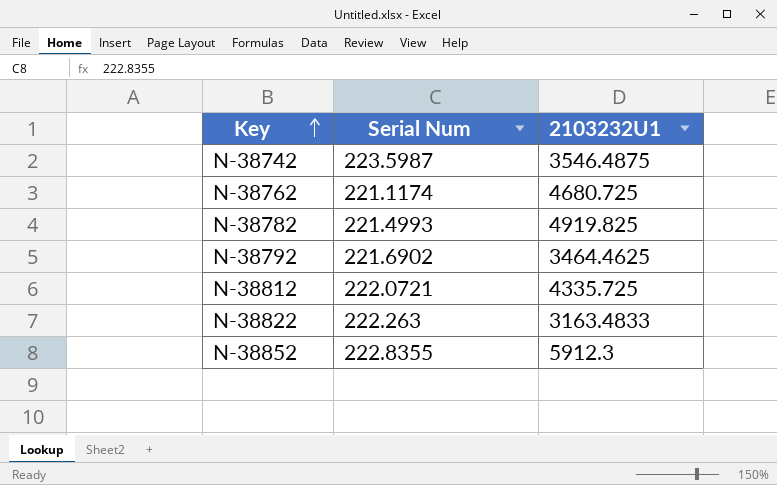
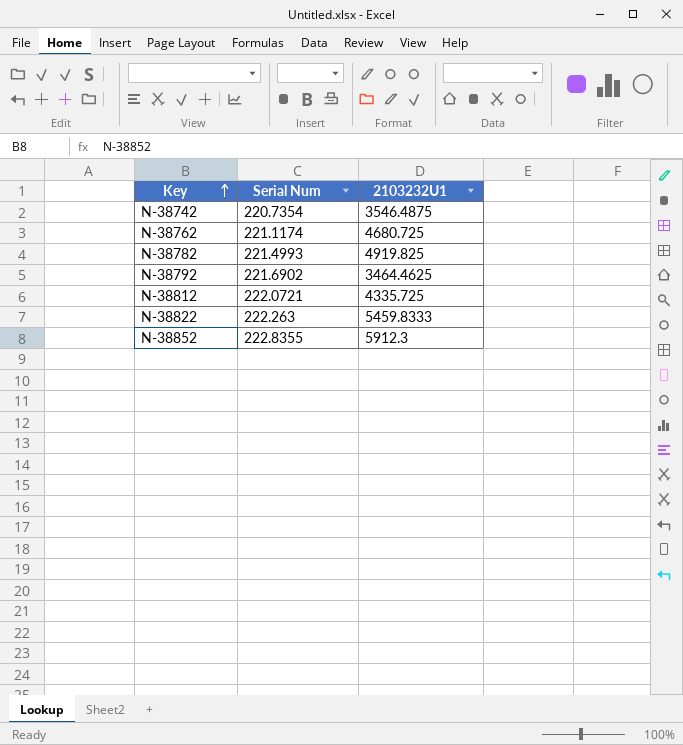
N-38742 | Serial Num: 223.5987 -> 220.7354
N-38822 | 2103232U1: 3163.4833 -> 5459.8333

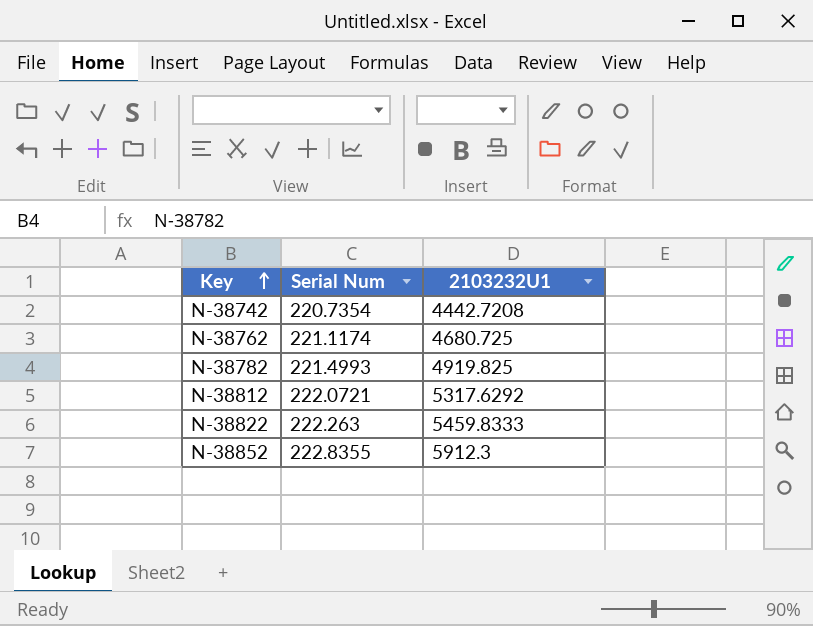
row N-38792: 221.6902 | 3464.4625 -> none
N-38742 | 2103232U1: 3546.4875 -> 4442.7208
N-38812 | 2103232U1: 4335.725 -> 5317.6292

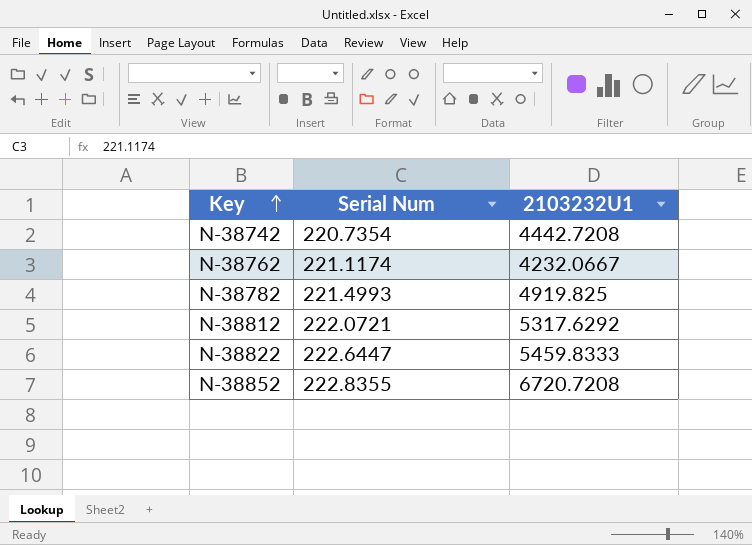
N-38762 | 2103232U1: 4680.725 -> 4232.0667
N-38822 | Serial Num: 222.263 -> 222.6447
N-38852 | 2103232U1: 5912.3 -> 6720.7208

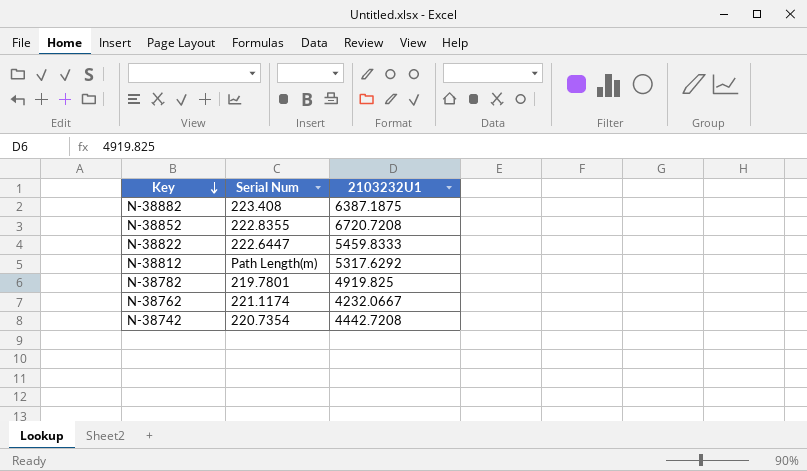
row order: Key ascending -> Key descending
row N-38882: none -> 223.408 | 6387.1875
N-38812 | Serial Num: 222.0721 -> Path Length(m)
N-38782 | Serial Num: 221.4993 -> 219.7801

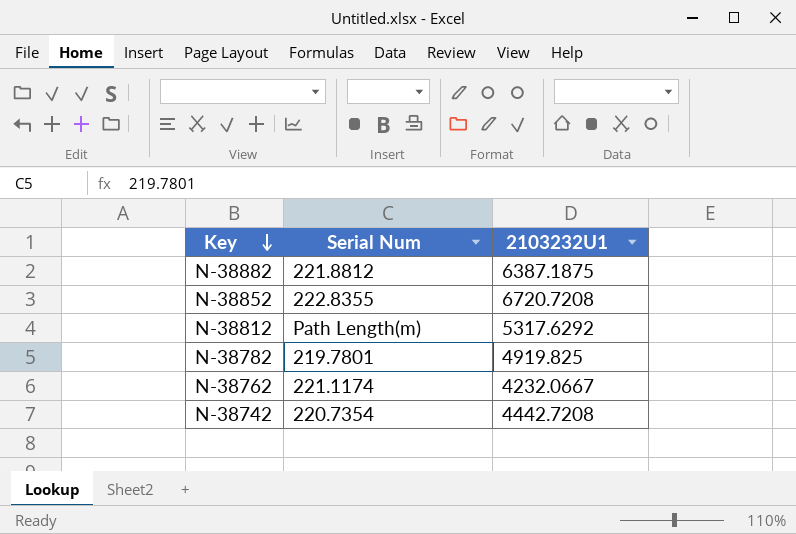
row N-38822: 222.6447 | 5459.8333 -> none
N-38882 | Serial Num: 223.408 -> 221.8812

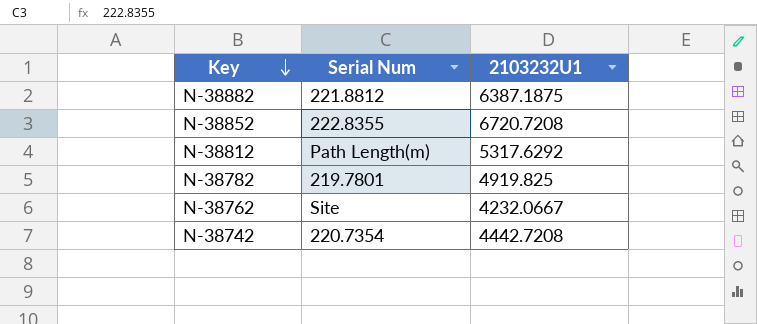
N-38762 | Serial Num: 221.1174 -> Site

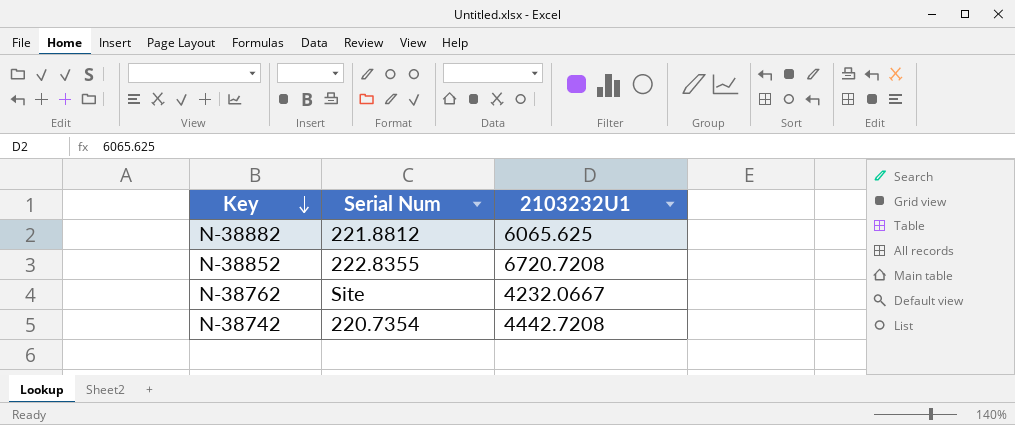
row N-38812: Path Length(m) | 5317.6292 -> none
row N-38782: 219.7801 | 4919.825 -> none
N-38882 | 2103232U1: 6387.1875 -> 6065.625

